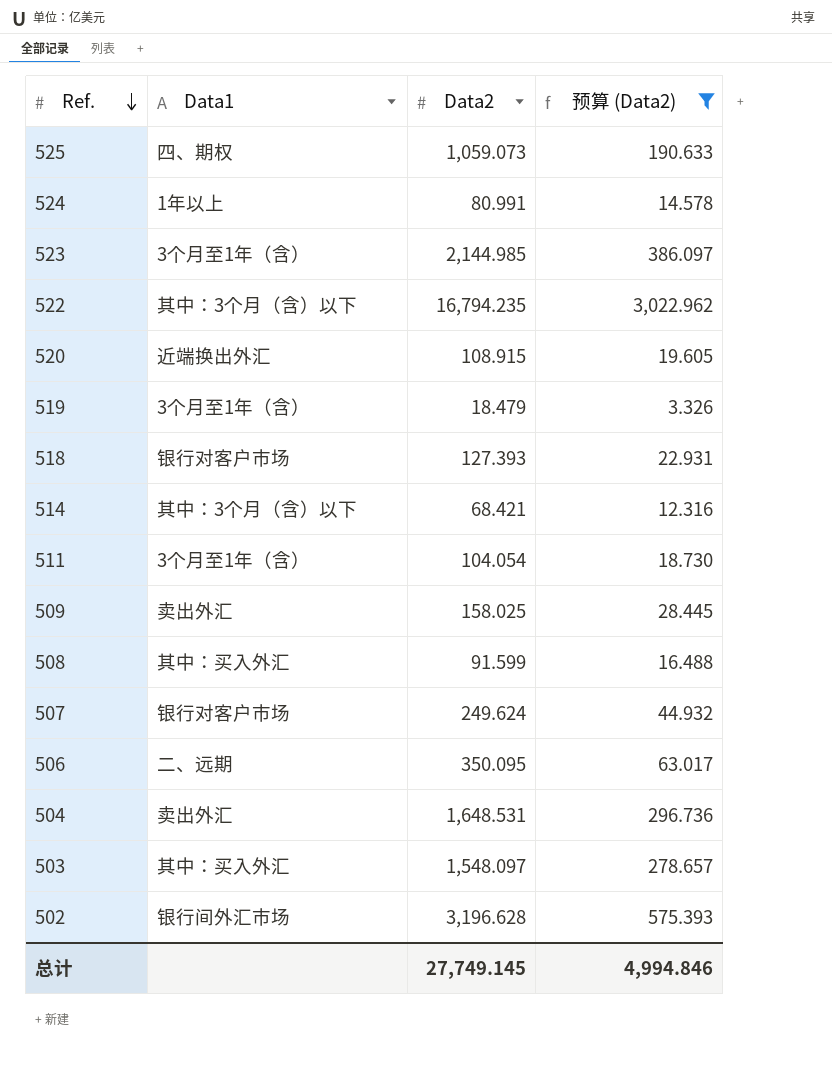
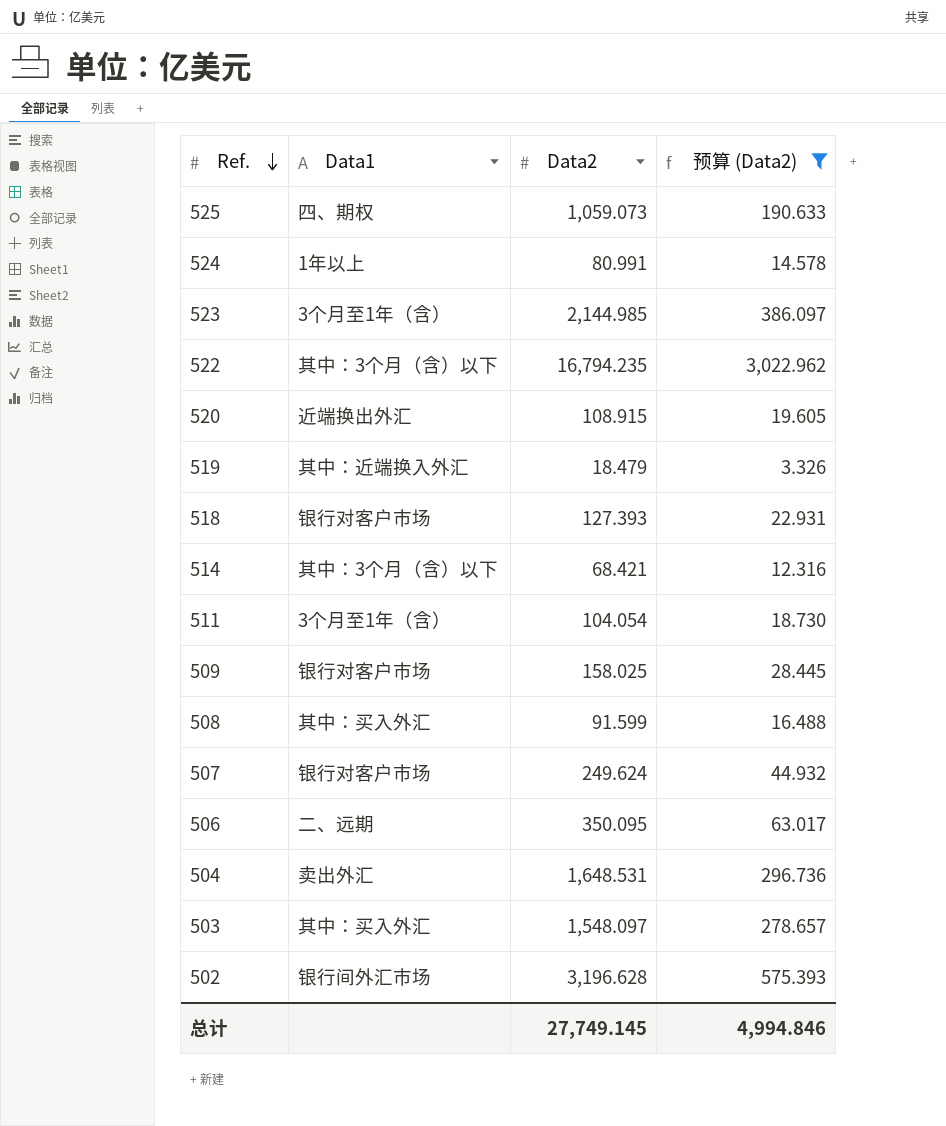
519 | Data1: 3个月至1年（含） -> 其中：近端换入外汇
509 | Data1: 卖出外汇 -> 银行对客户市场

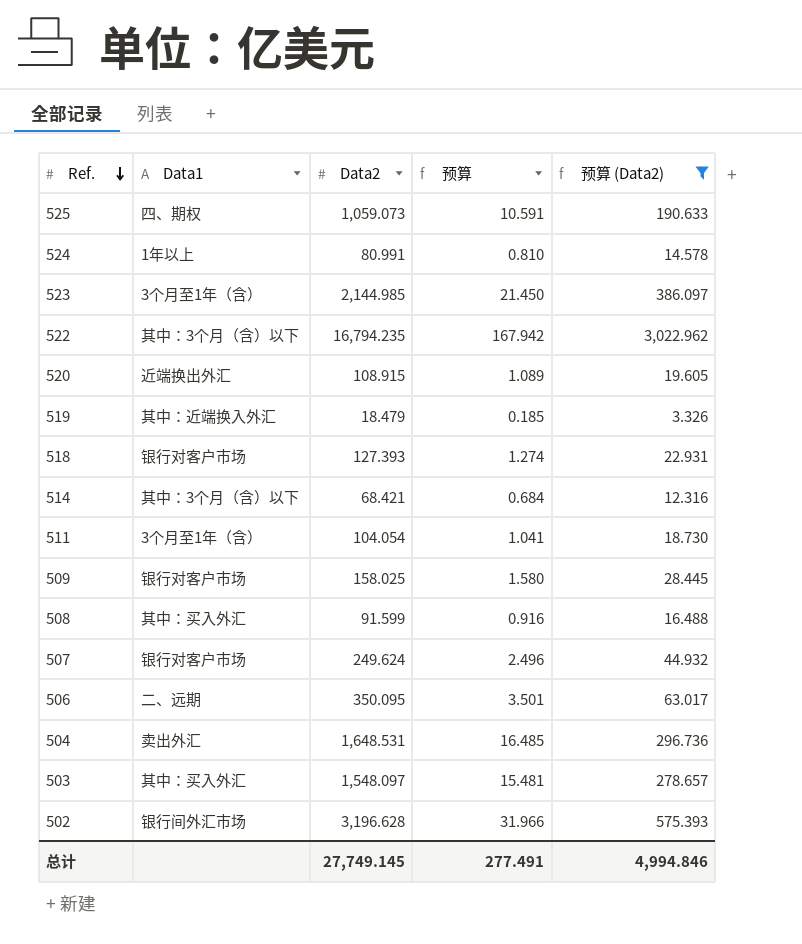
column 预算 | formula: none -> [Data2] * 0.01

